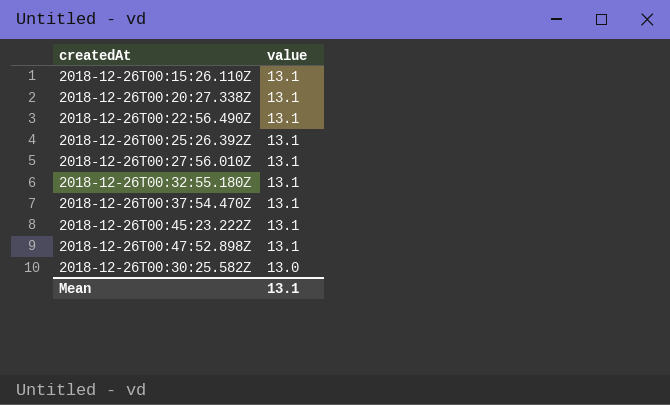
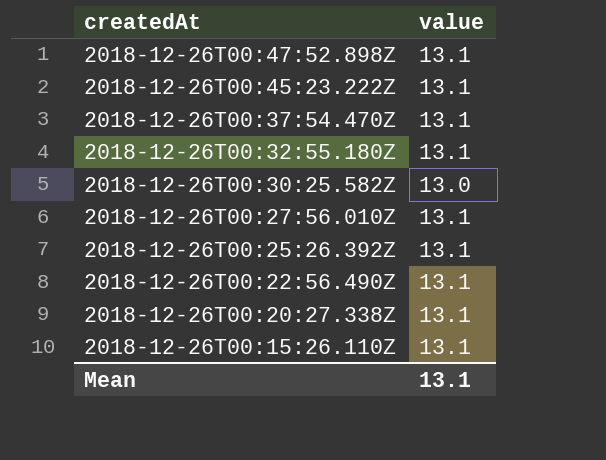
row order: value descending -> createdAt descending

